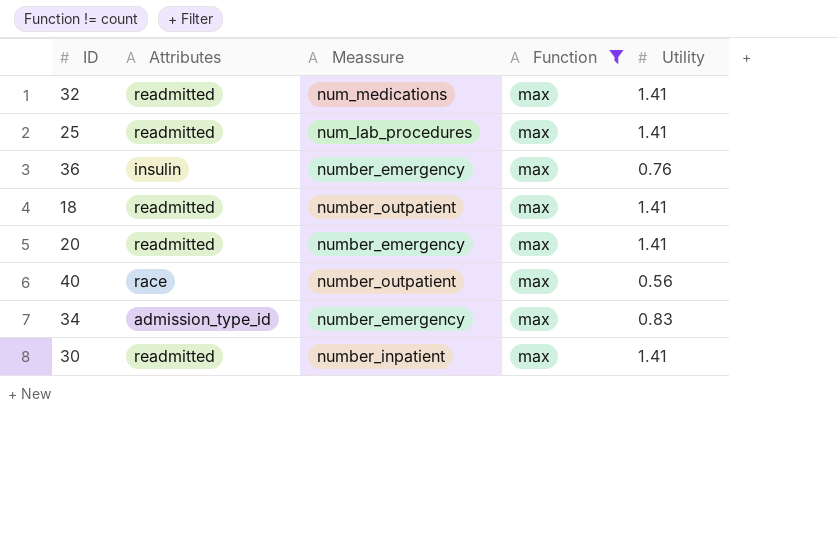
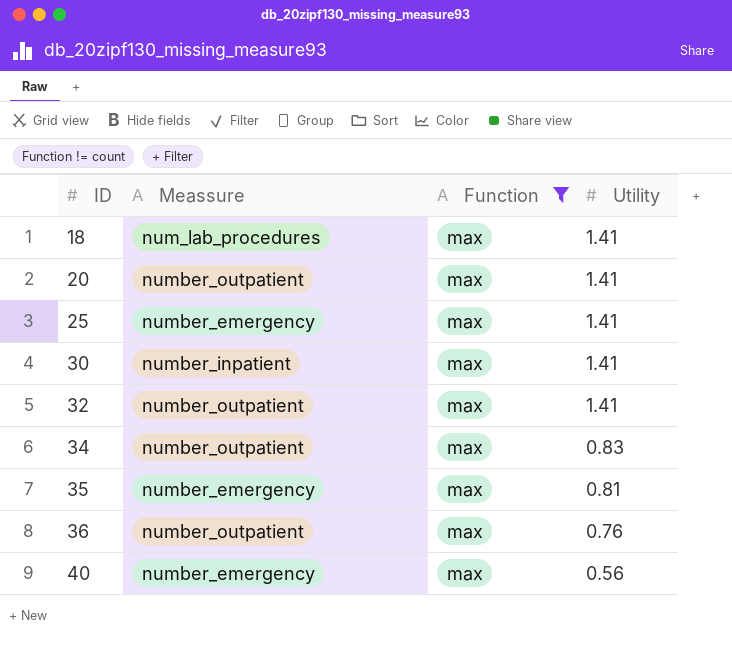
row order: none -> ID ascending
column Attributes | position: 2 -> none
18 | Meassure: number_outpatient -> num_lab_procedures
20 | Meassure: number_emergency -> number_outpatient
25 | Meassure: num_lab_procedures -> number_emergency
32 | Meassure: num_medications -> number_outpatient
34 | Meassure: number_emergency -> number_outpatient
row 35: none -> number_emergency | max | 0.81
36 | Meassure: number_emergency -> number_outpatient
40 | Meassure: number_outpatient -> number_emergency

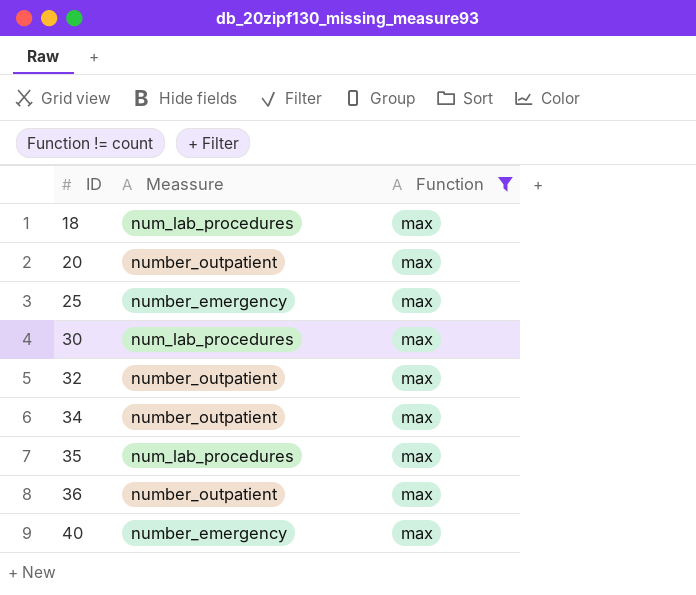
column Utility | position: 4 -> none
30 | Meassure: number_inpatient -> num_lab_procedures
35 | Meassure: number_emergency -> num_lab_procedures

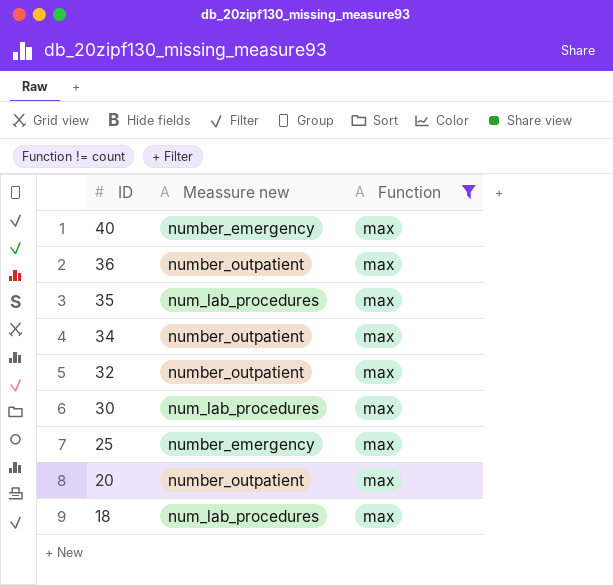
row order: ID ascending -> ID descending
column name: Meassure -> Meassure new

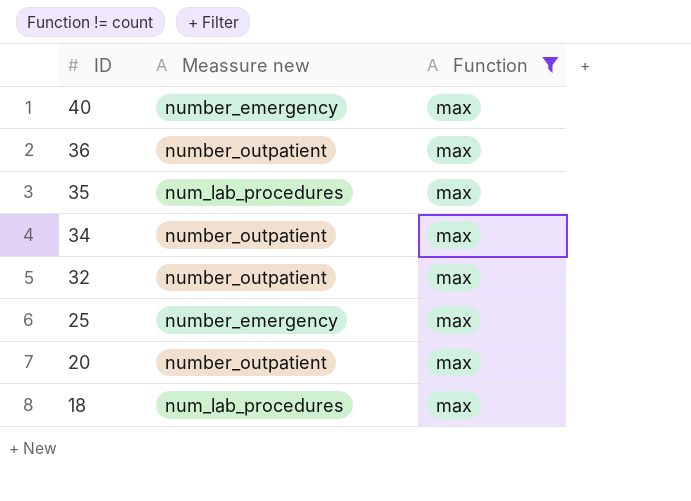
row 30: num_lab_procedures | max -> none

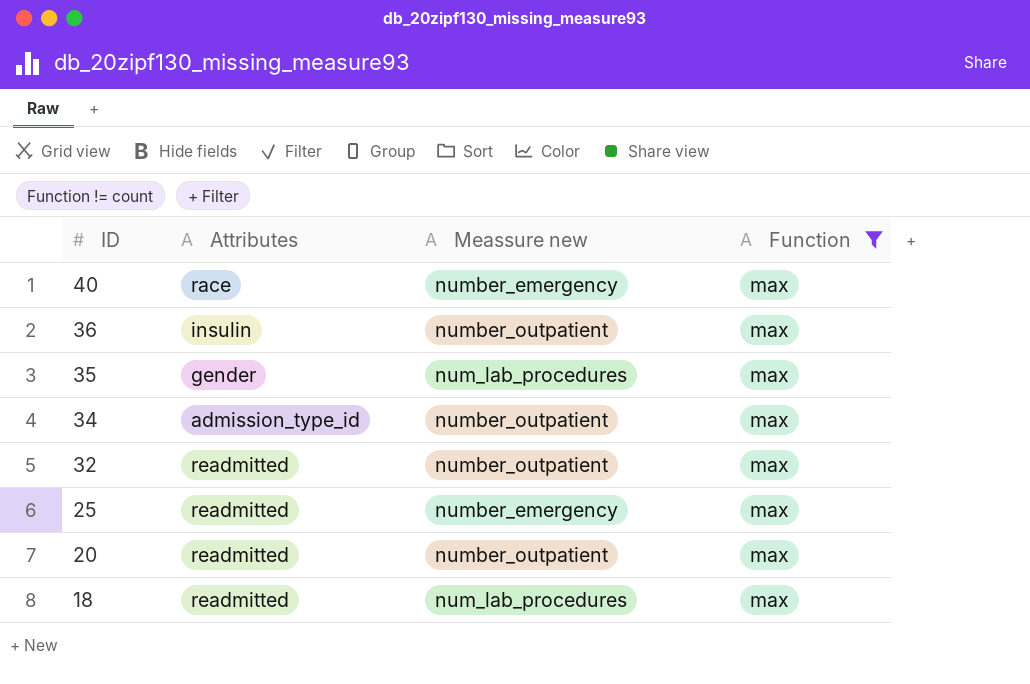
column Attributes | position: none -> 2

